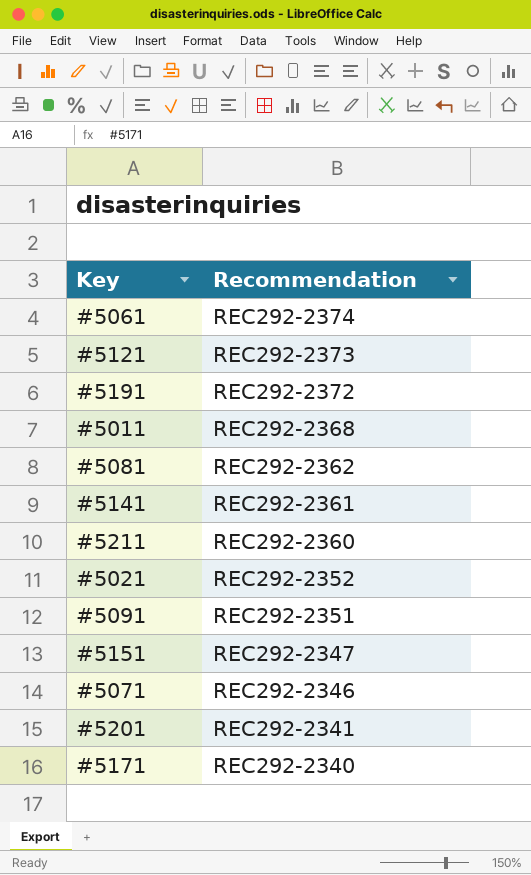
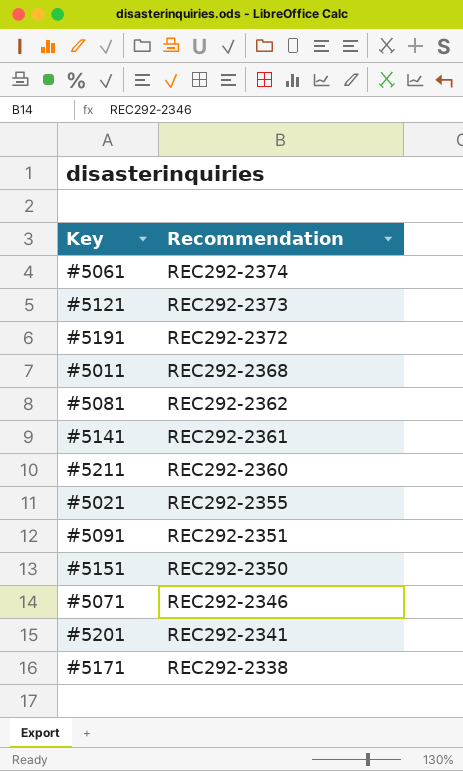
#5021 | Recommendation: REC292-2352 -> REC292-2355
#5151 | Recommendation: REC292-2347 -> REC292-2350
#5171 | Recommendation: REC292-2340 -> REC292-2338

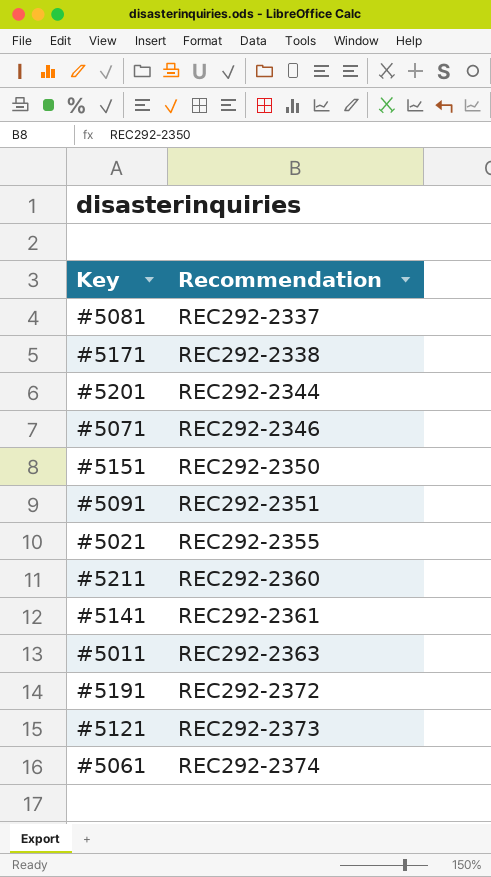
row order: Recommendation descending -> Recommendation ascending
#5081 | Recommendation: REC292-2362 -> REC292-2337
#5201 | Recommendation: REC292-2341 -> REC292-2344
#5011 | Recommendation: REC292-2368 -> REC292-2363

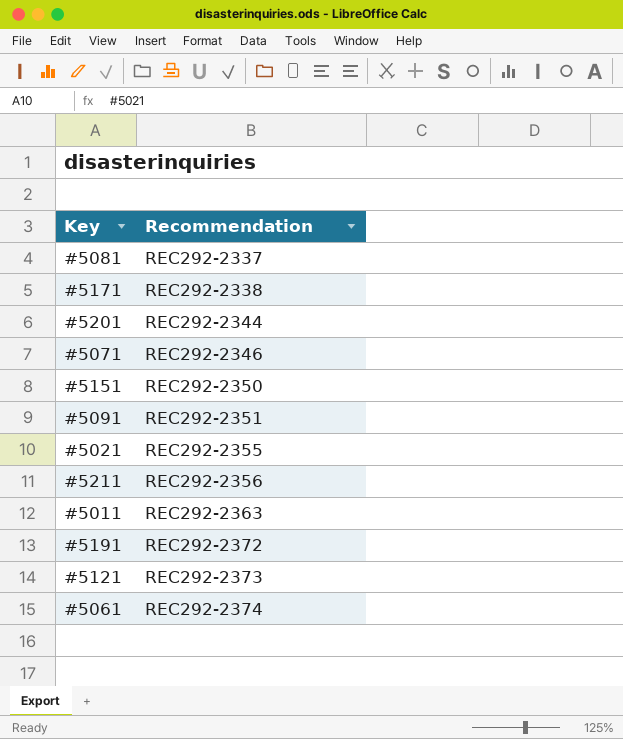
row #5141: REC292-2361 -> none
#5211 | Recommendation: REC292-2360 -> REC292-2356

